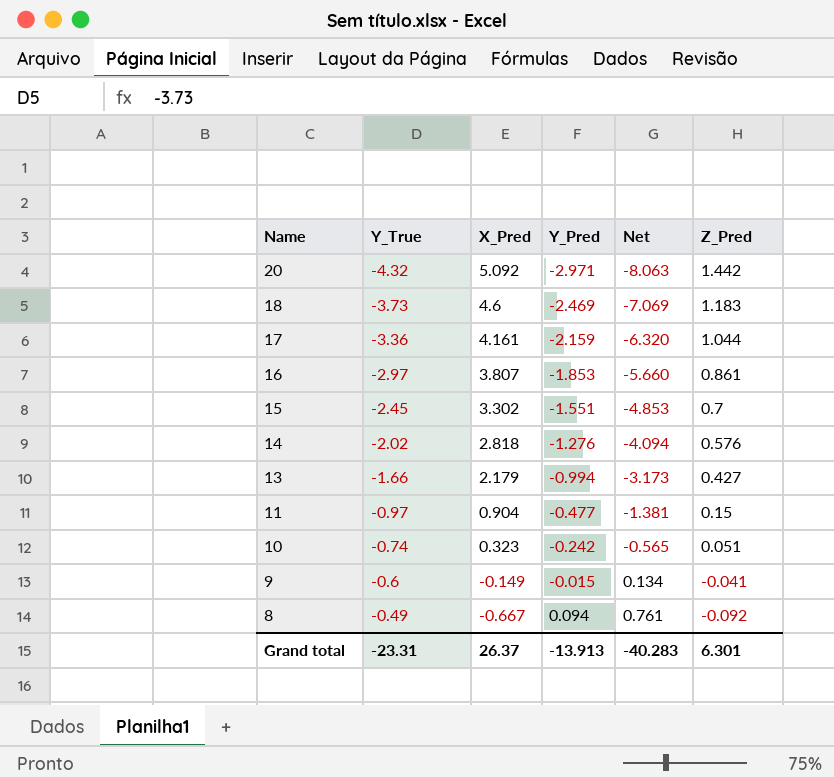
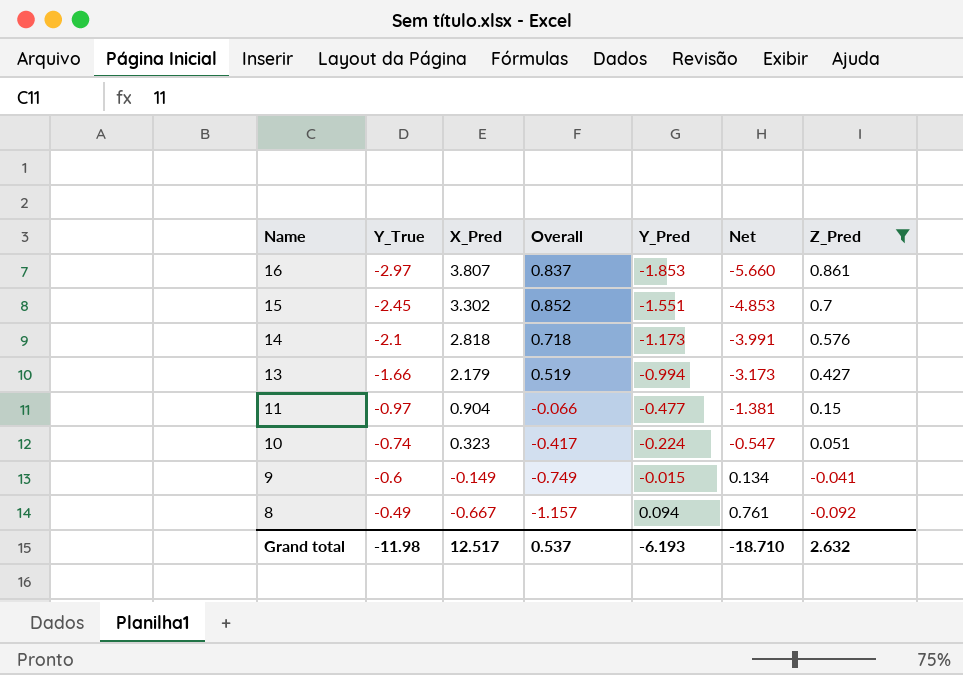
filter: none -> Z_Pred <= 0.861
column Overall | formula: none -> [Y_True] + [X_Pred]
14 | Y_True: -2.02 -> -2.1
14 | Y_Pred: -1.276 -> -1.173
14 | Net: -4.094 -> -3.991
10 | Y_Pred: -0.242 -> -0.224
10 | Net: -0.565 -> -0.547
Grand total | Y_True: -23.31 -> -11.98
Grand total | X_Pred: 26.37 -> 12.517
Grand total | Y_Pred: -13.913 -> -6.193
Grand total | Net: -40.283 -> -18.710
Grand total | Z_Pred: 6.301 -> 2.632

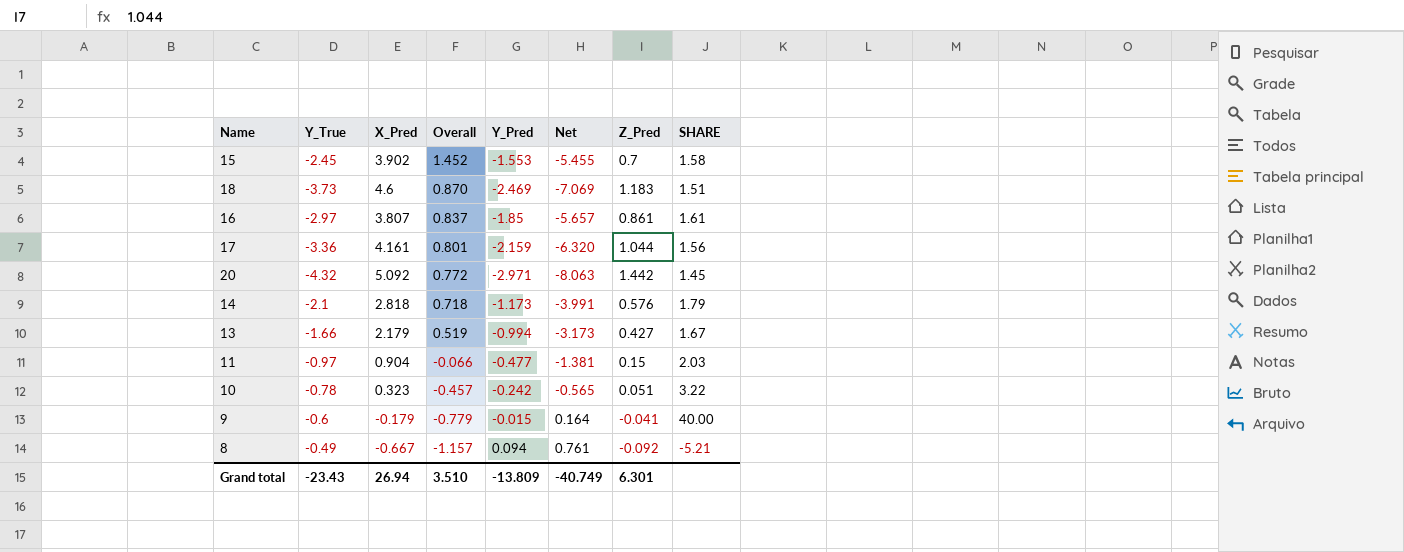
filter: Z_Pred <= 0.861 -> none
row order: Name descending -> Overall descending
column SHARE | formula: none -> [Y_True] / [Y_Pred]
15 | X_Pred: 3.302 -> 3.902
15 | Overall: 0.852 -> 1.452
15 | Y_Pred: -1.551 -> -1.553
15 | Net: -4.853 -> -5.455
16 | Y_Pred: -1.853 -> -1.85
16 | Net: -5.660 -> -5.657
10 | Y_True: -0.74 -> -0.78
10 | Overall: -0.417 -> -0.457
10 | Y_Pred: -0.224 -> -0.242
10 | Net: -0.547 -> -0.565
9 | X_Pred: -0.149 -> -0.179
9 | Overall: -0.749 -> -0.779
9 | Net: 0.134 -> 0.164
Grand total | Y_True: -11.98 -> -23.43
Grand total | X_Pred: 12.517 -> 26.94
Grand total | Overall: 0.537 -> 3.510
Grand total | Y_Pred: -6.193 -> -13.809
Grand total | Net: -18.710 -> -40.749
Grand total | Z_Pred: 2.632 -> 6.301

